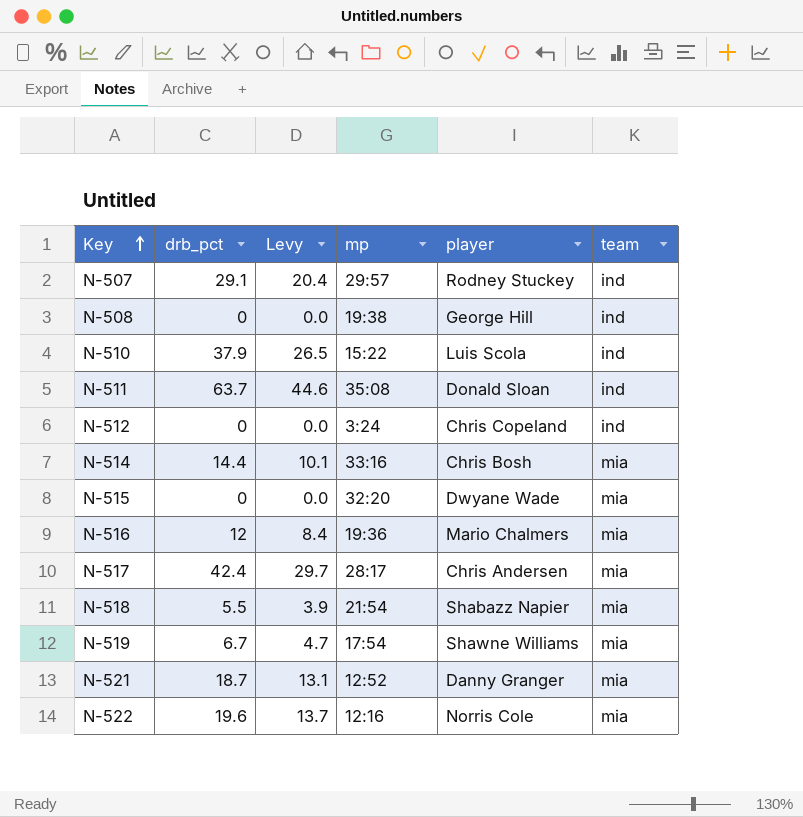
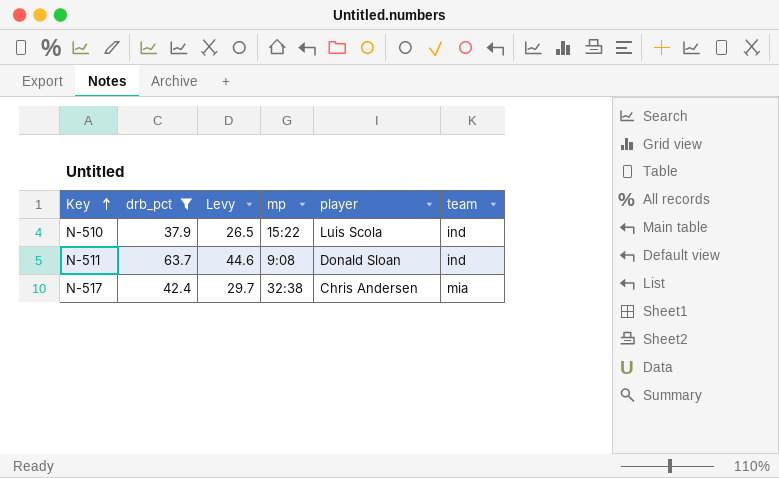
filter: none -> drb_pct >= 37.9
N-511 | mp: 35:08 -> 9:08
N-517 | mp: 28:17 -> 32:38

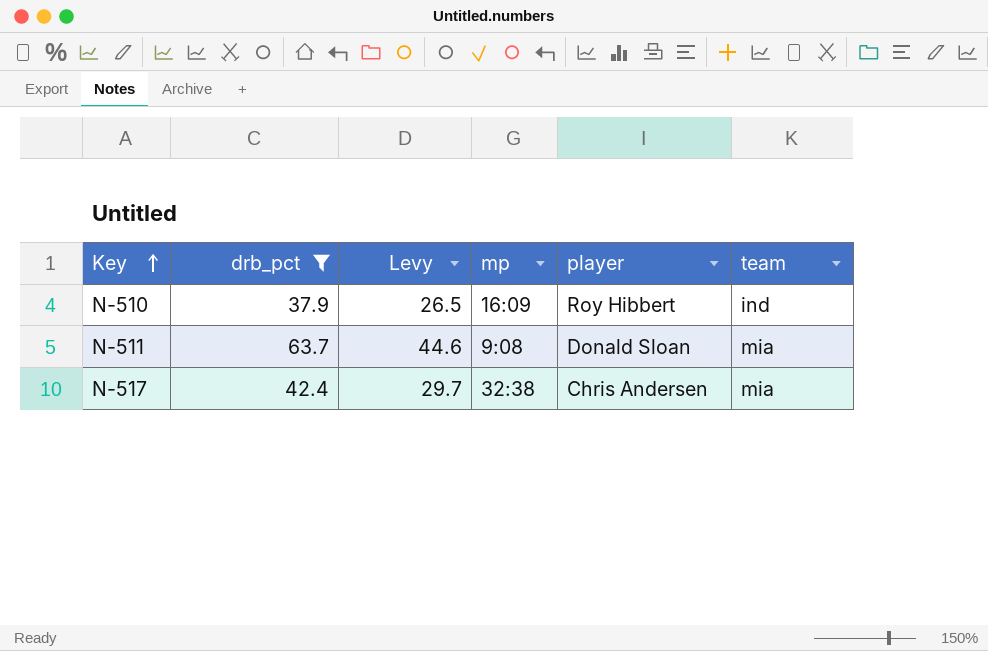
N-510 | mp: 15:22 -> 16:09
N-510 | player: Luis Scola -> Roy Hibbert
N-511 | team: ind -> mia

